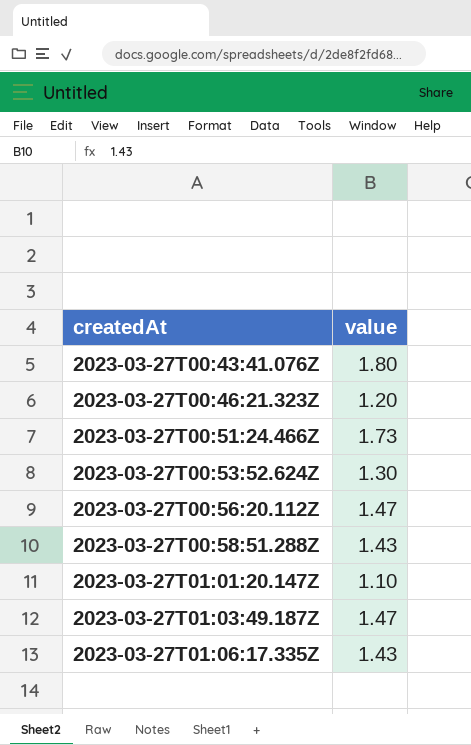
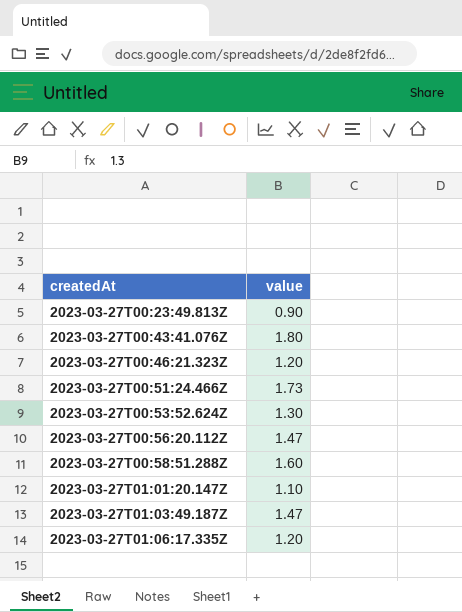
row 2023-03-27T00:23:49.813Z: none -> 0.90
2023-03-27T00:58:51.288Z | value: 1.43 -> 1.60
2023-03-27T01:06:17.335Z | value: 1.43 -> 1.20

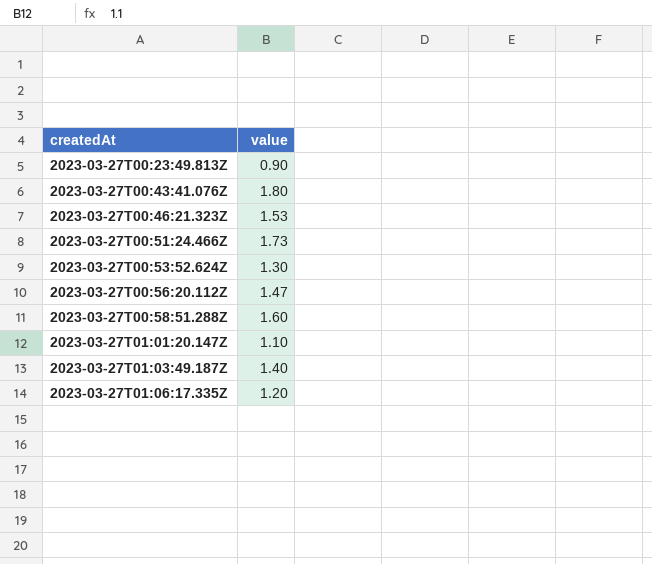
2023-03-27T00:46:21.323Z | value: 1.20 -> 1.53
2023-03-27T01:03:49.187Z | value: 1.47 -> 1.40

